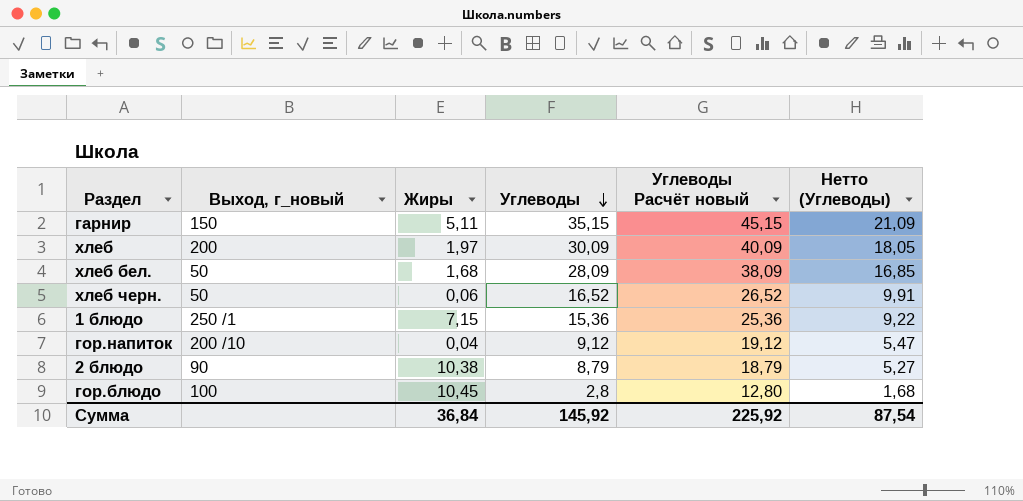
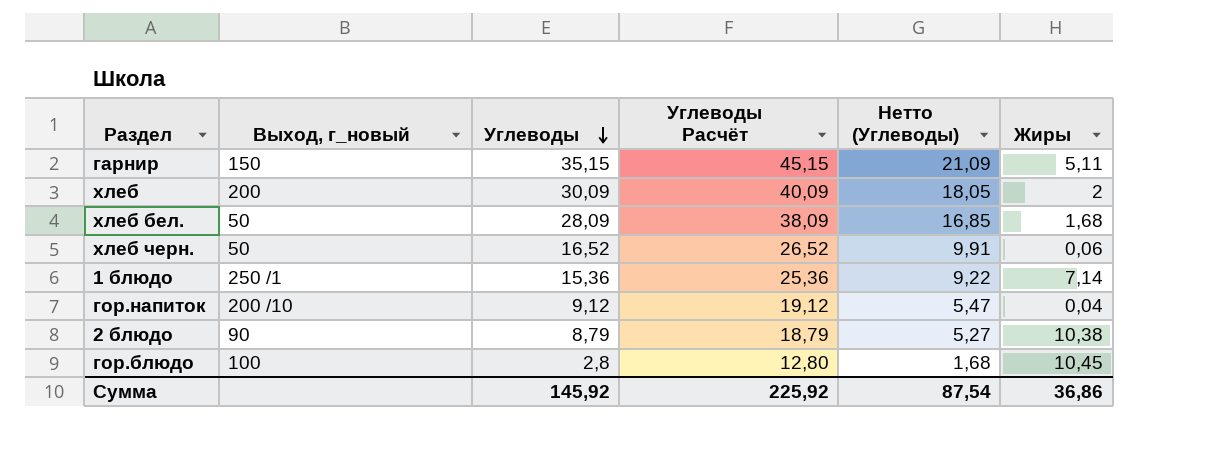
column name: Углеводы Расчёт новый -> Углеводы Расчёт
column Жиры | position: 3 -> 6
хлеб | Жиры: 1,97 -> 2
1 блюдо | Жиры: 7,15 -> 7,14
Сумма | Жиры: 36,84 -> 36,86

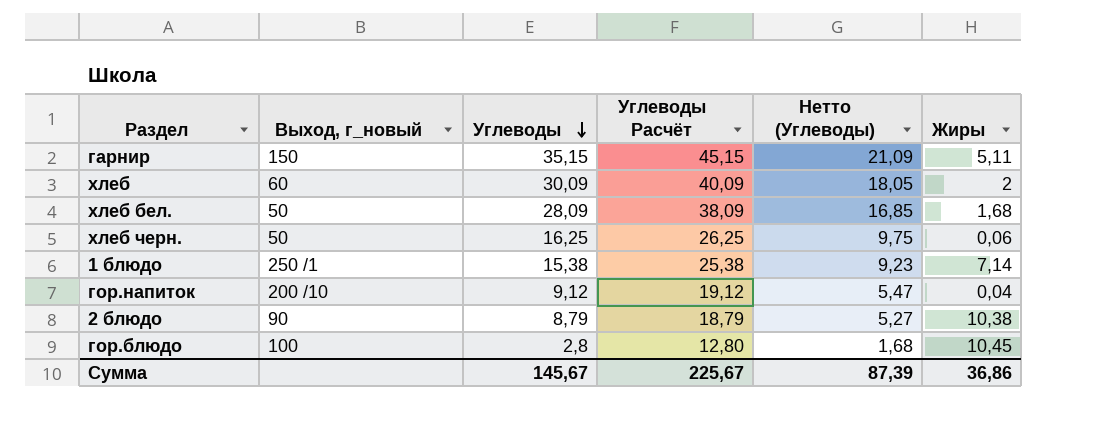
хлеб | Выход, г_новый: 200 -> 60
хлеб черн. | Углеводы: 16,52 -> 16,25
хлеб черн. | Углеводы Расчёт: 26,52 -> 26,25
хлеб черн. | Нетто (Углеводы): 9,91 -> 9,75
1 блюдо | Углеводы: 15,36 -> 15,38
1 блюдо | Углеводы Расчёт: 25,36 -> 25,38
1 блюдо | Нетто (Углеводы): 9,22 -> 9,23
Сумма | Углеводы: 145,92 -> 145,67
Сумма | Углеводы Расчёт: 225,92 -> 225,67
Сумма | Нетто (Углеводы): 87,54 -> 87,39

